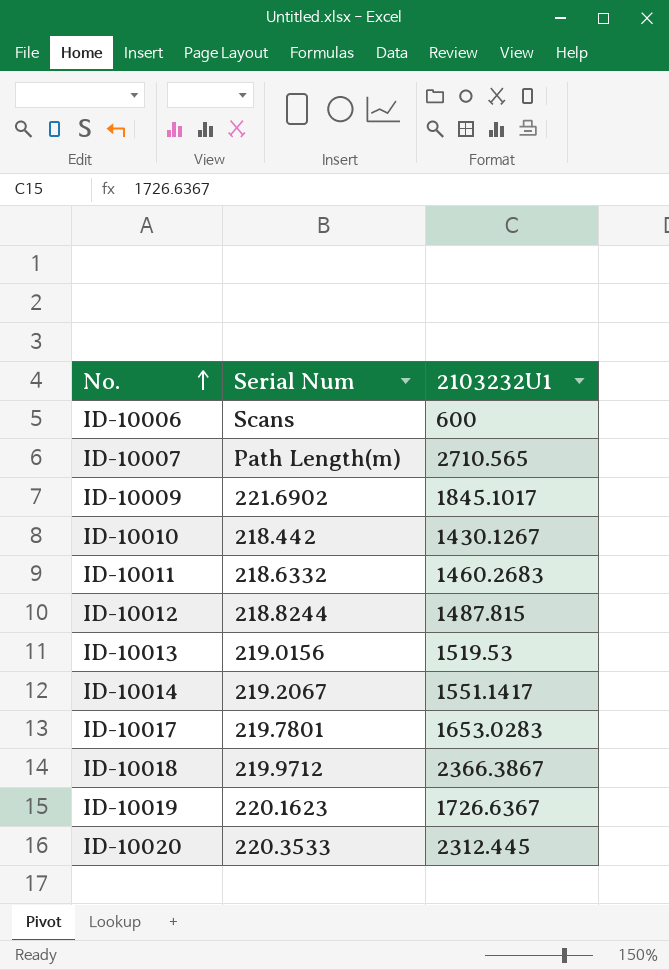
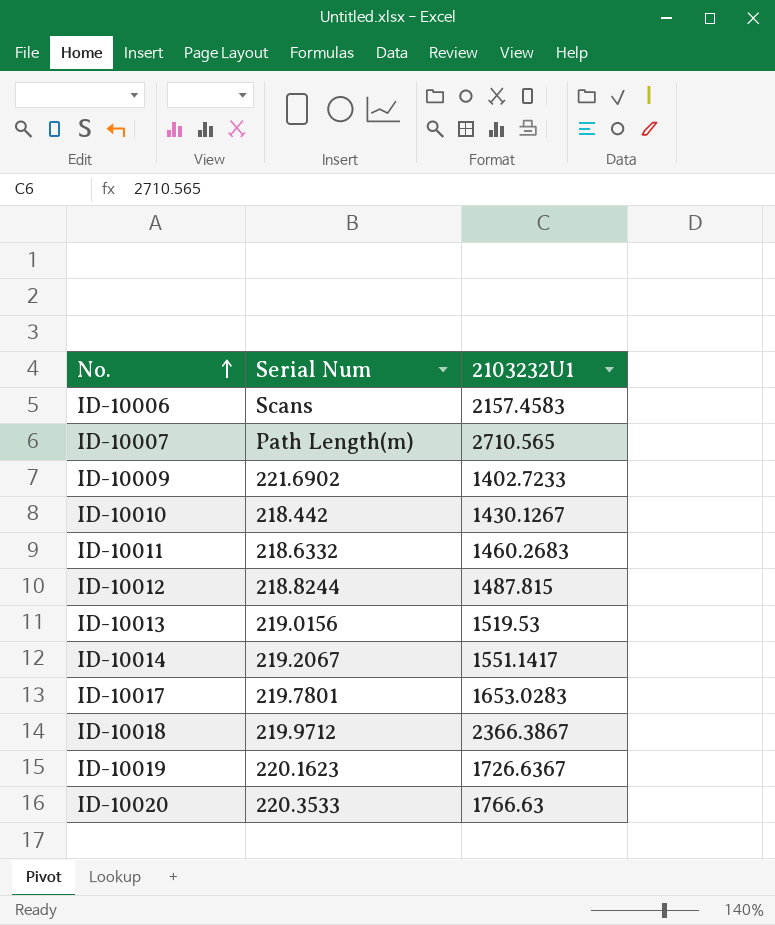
ID-10006 | 2103232U1: 600 -> 2157.4583
ID-10009 | 2103232U1: 1845.1017 -> 1402.7233
ID-10020 | 2103232U1: 2312.445 -> 1766.63

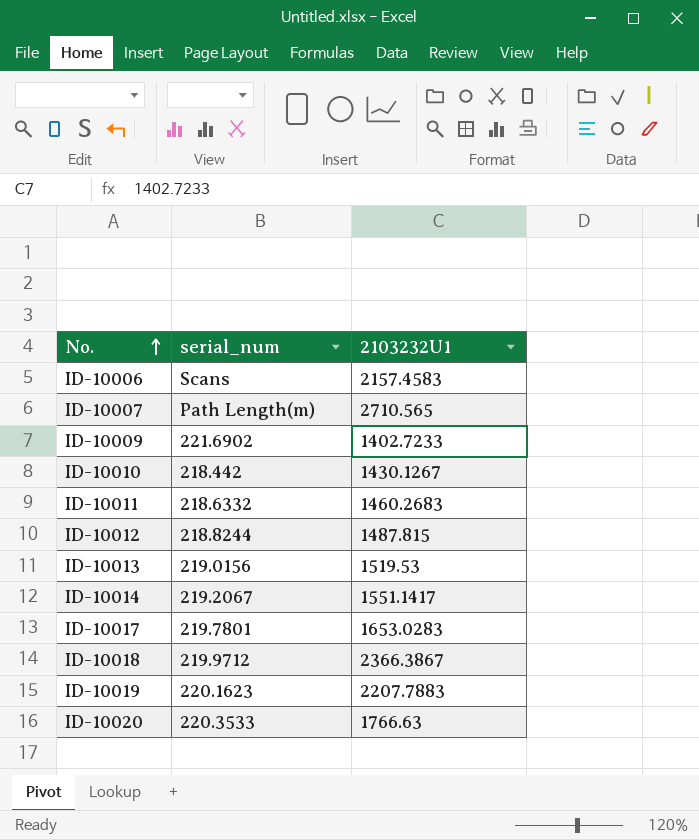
column name: Serial Num -> serial_num
ID-10019 | 2103232U1: 1726.6367 -> 2207.7883

